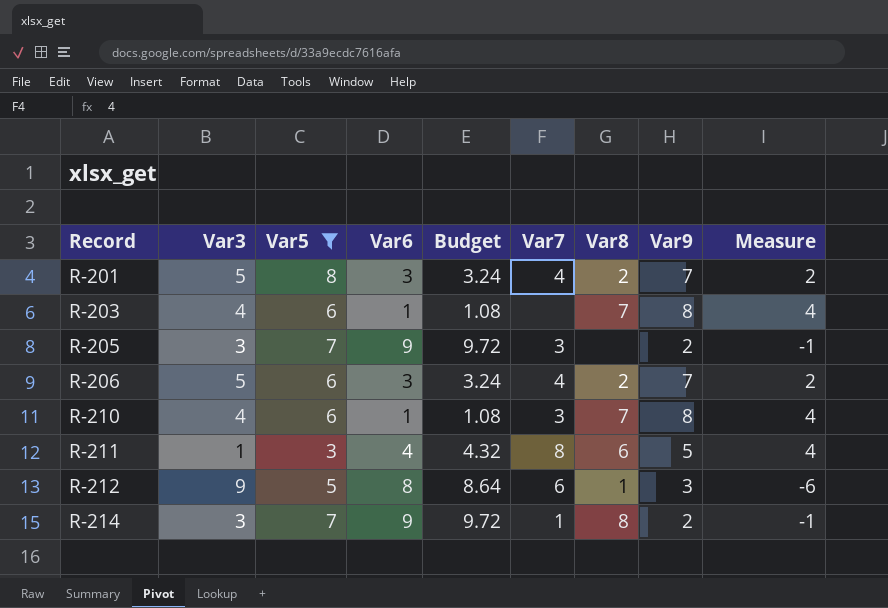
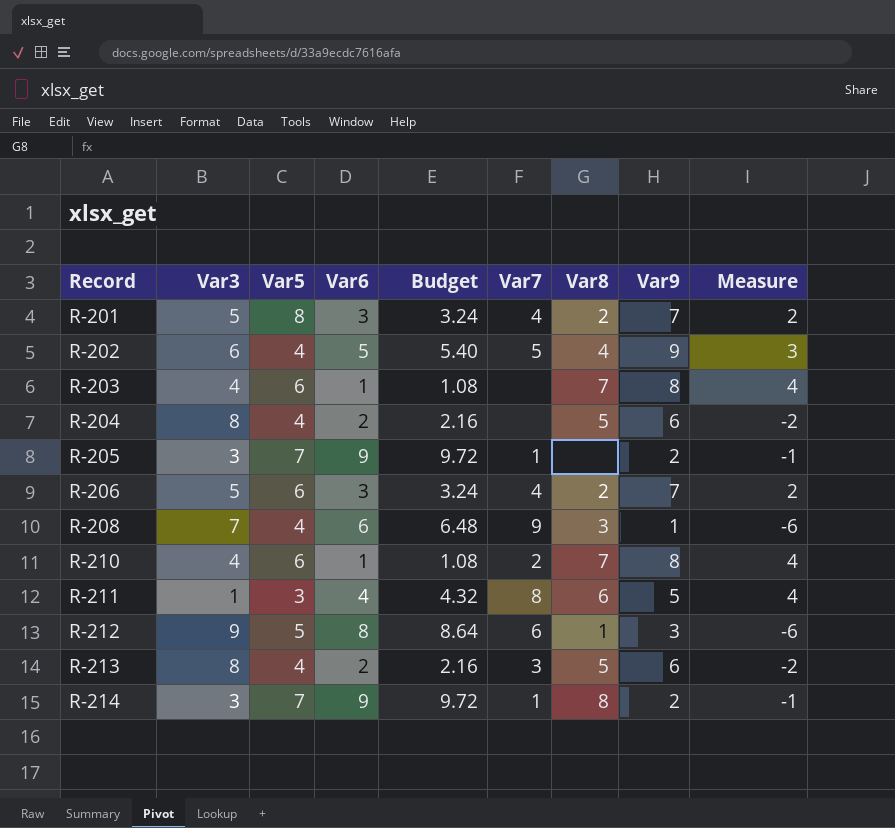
filter: Var5 != 4 -> none
R-205 | Var7: 3 -> 1
R-210 | Var7: 3 -> 2

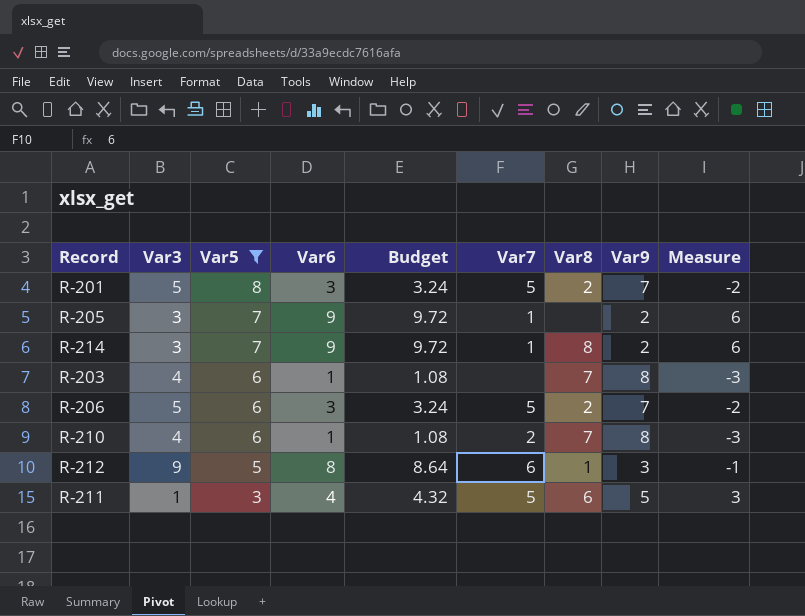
filter: none -> Var5 != 4
row order: Record ascending -> Var5 descending
column Measure | formula: [Var9] - [Var3] -> [Var6] - [Var3]
R-201 | Var7: 4 -> 5
R-206 | Var7: 4 -> 5
R-211 | Var7: 8 -> 5

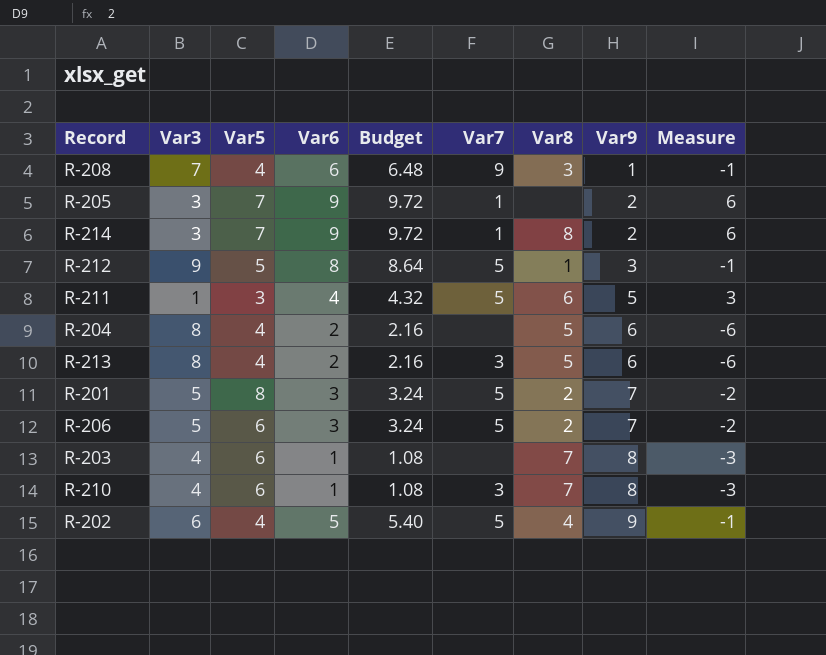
filter: Var5 != 4 -> none
row order: Var5 descending -> Var9 ascending
R-212 | Var7: 6 -> 5
R-210 | Var7: 2 -> 3

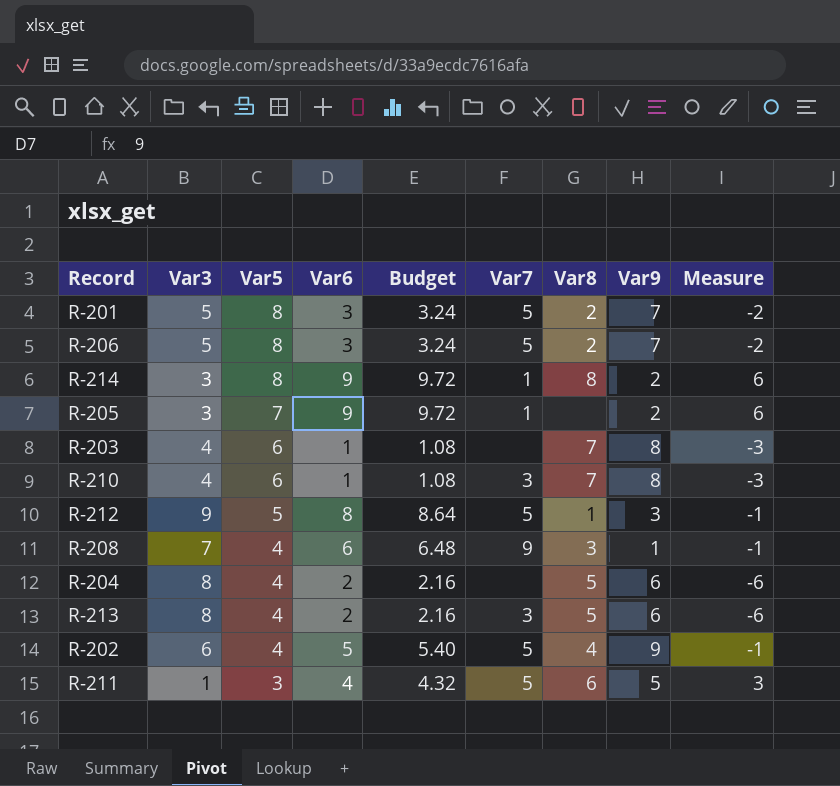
row order: Var9 ascending -> Var5 descending
R-206 | Var5: 6 -> 8
R-214 | Var5: 7 -> 8

